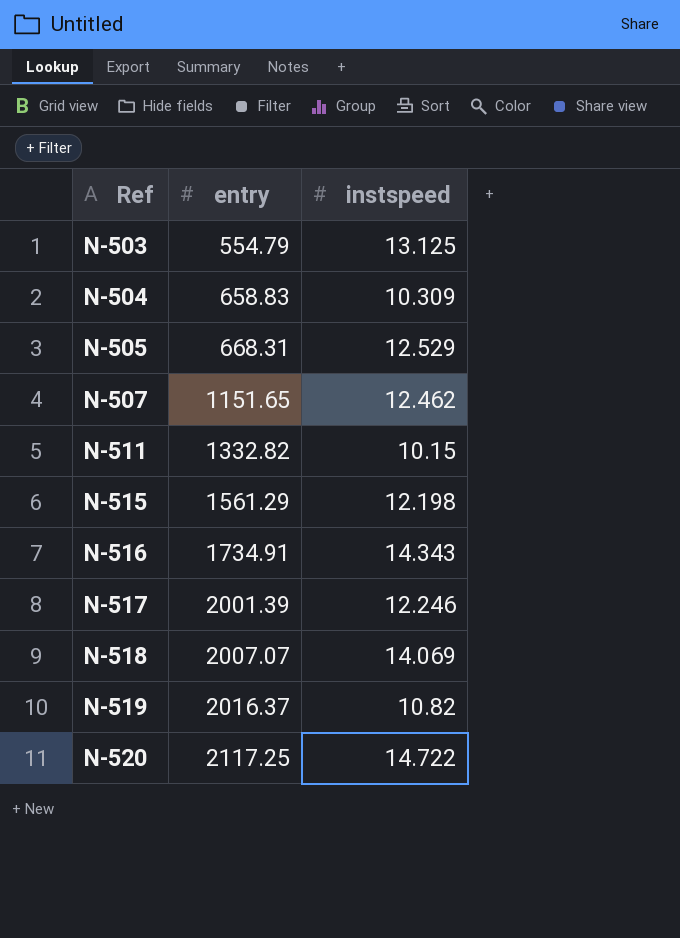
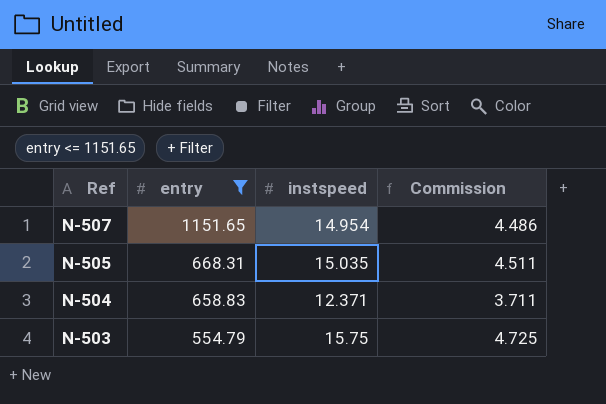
filter: none -> entry <= 1151.65
row order: Ref ascending -> Ref descending
column Commission | formula: none -> [instspeed] * 0.3
N-507 | instspeed: 12.462 -> 14.954
N-505 | instspeed: 12.529 -> 15.035
N-504 | instspeed: 10.309 -> 12.371
N-503 | instspeed: 13.125 -> 15.75

